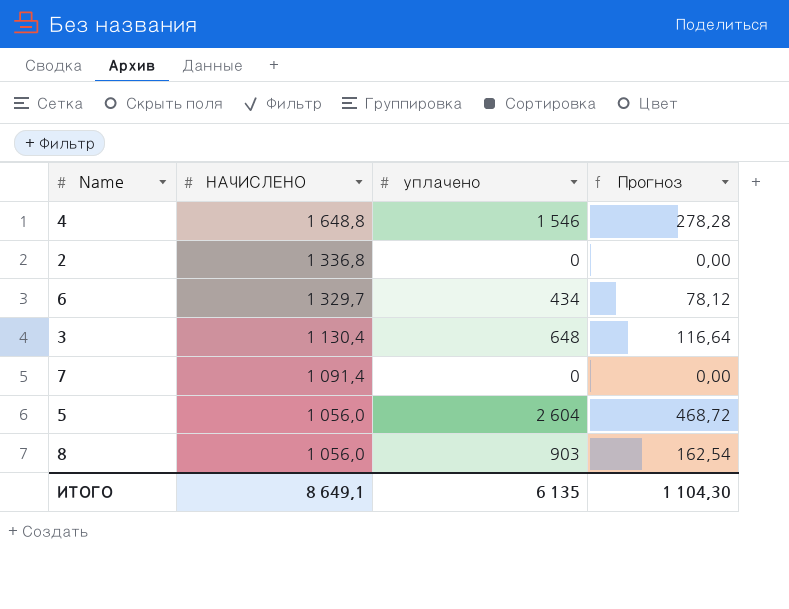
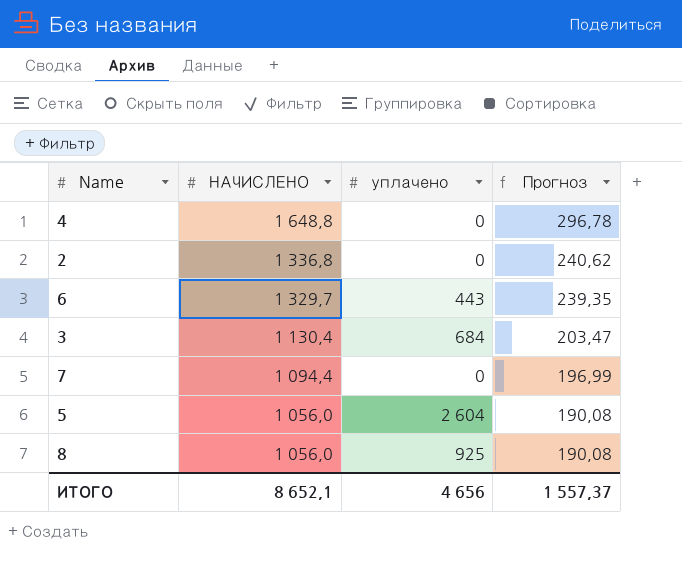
column Прогноз | formula: [уплачено] * 0,18 -> [НАЧИСЛЕНО] * 0,18
4 | уплачено: 1 546 -> 0
6 | уплачено: 434 -> 443
3 | уплачено: 648 -> 684
7 | НАЧИСЛЕНО: 1 091,4 -> 1 094,4
8 | уплачено: 903 -> 925
ИТОГО | НАЧИСЛЕНО: 8 649,1 -> 8 652,1
ИТОГО | уплачено: 6 135 -> 4 656
ИТОГО | Прогноз: 1 104,30 -> 1 557,37

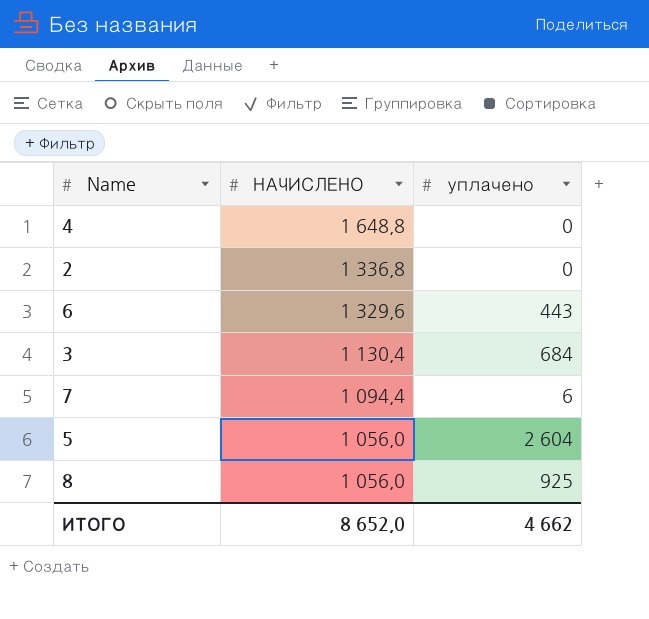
column Прогноз | formula: [НАЧИСЛЕНО] * 0,18 -> none
6 | НАЧИСЛЕНО: 1 329,7 -> 1 329,6
7 | уплачено: 0 -> 6
ИТОГО | НАЧИСЛЕНО: 8 652,1 -> 8 652,0
ИТОГО | уплачено: 4 656 -> 4 662

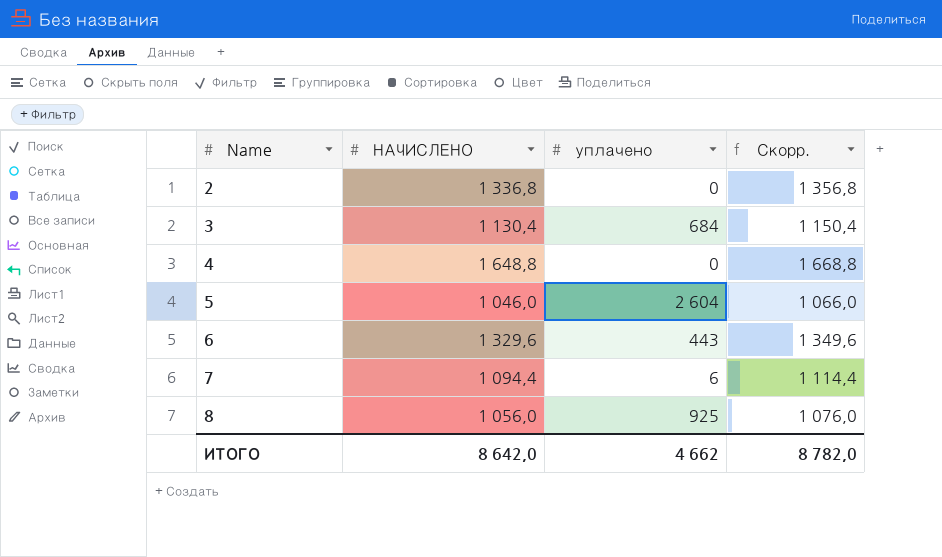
row order: НАЧИСЛЕНО descending -> Name ascending
column Скорр. | formula: none -> [НАЧИСЛЕНО] + 20
5 | НАЧИСЛЕНО: 1 056,0 -> 1 046,0
ИТОГО | НАЧИСЛЕНО: 8 652,0 -> 8 642,0

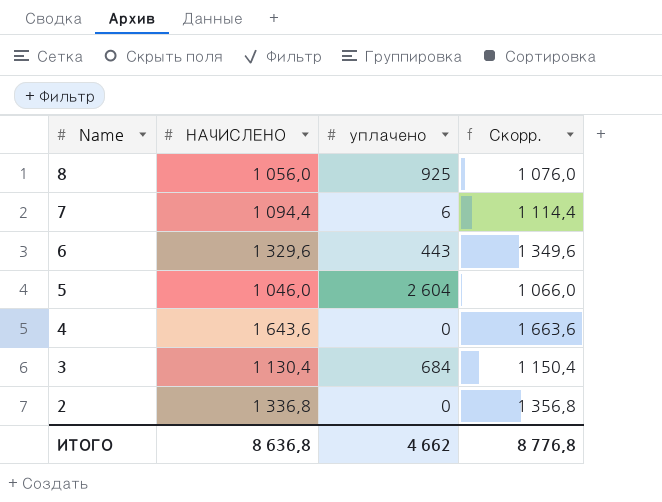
row order: Name ascending -> Name descending
4 | НАЧИСЛЕНО: 1 648,8 -> 1 643,6
4 | Скорр.: 1 668,8 -> 1 663,6
ИТОГО | НАЧИСЛЕНО: 8 642,0 -> 8 636,8
ИТОГО | Скорр.: 8 782,0 -> 8 776,8

